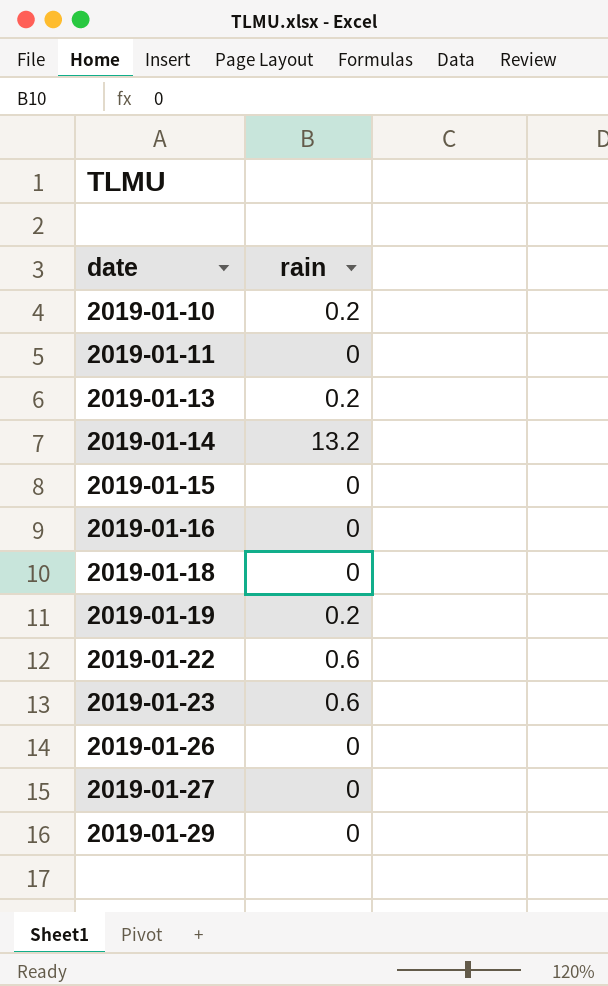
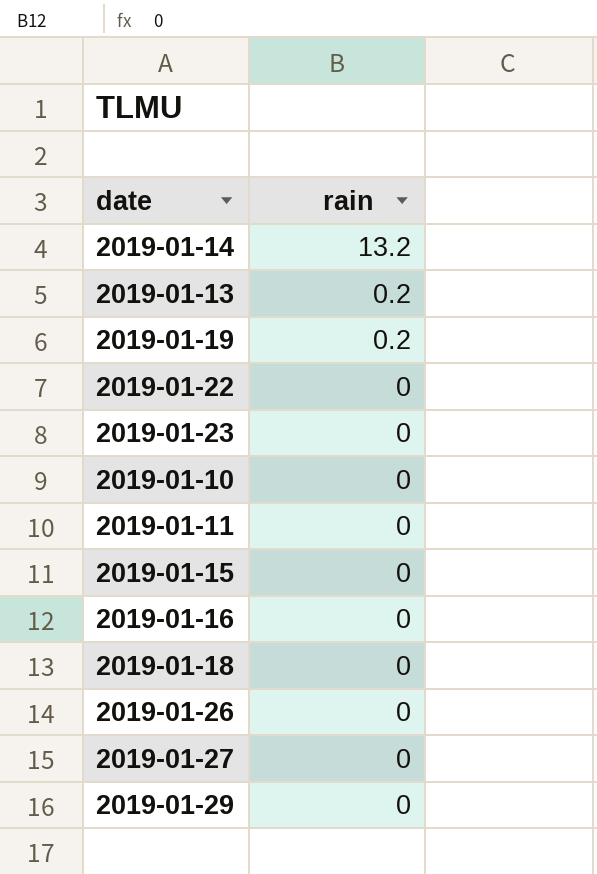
row order: date ascending -> rain descending
2019-01-22 | rain: 0.6 -> 0
2019-01-23 | rain: 0.6 -> 0
2019-01-10 | rain: 0.2 -> 0

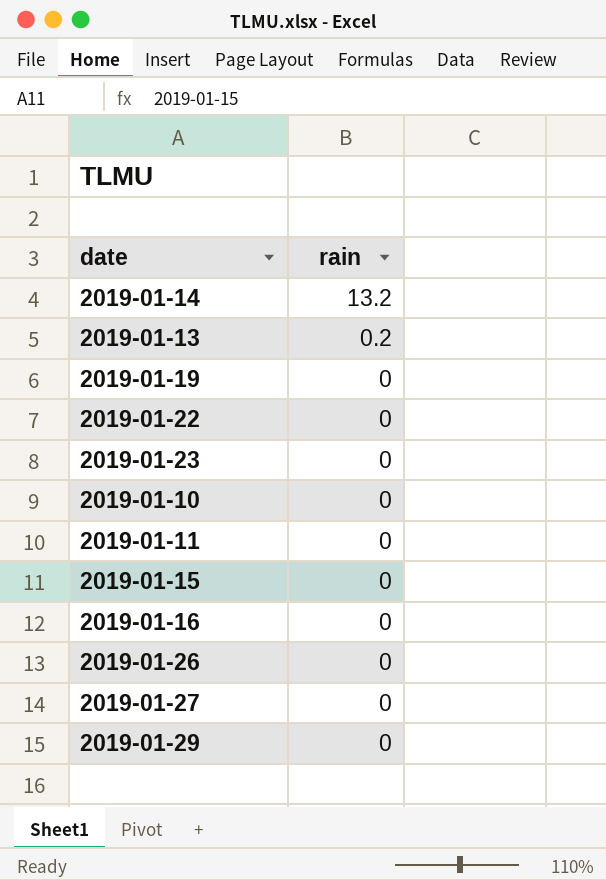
row 2019-01-18: 0 -> none
2019-01-19 | rain: 0.2 -> 0

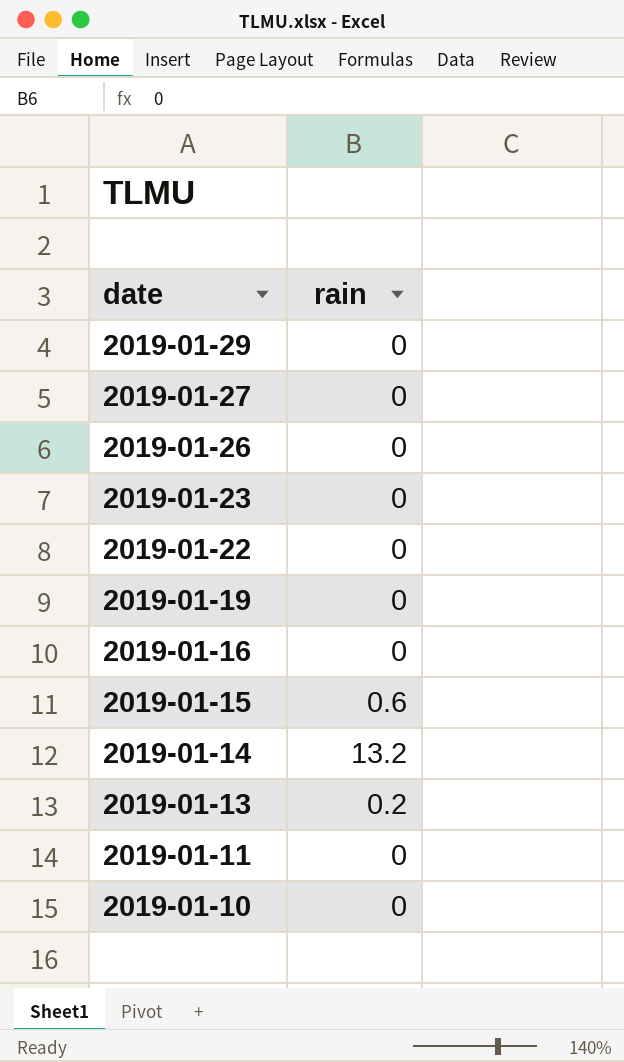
row order: rain descending -> date descending
2019-01-15 | rain: 0 -> 0.6

